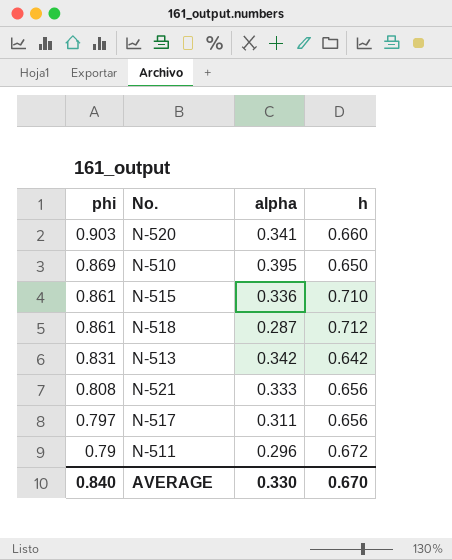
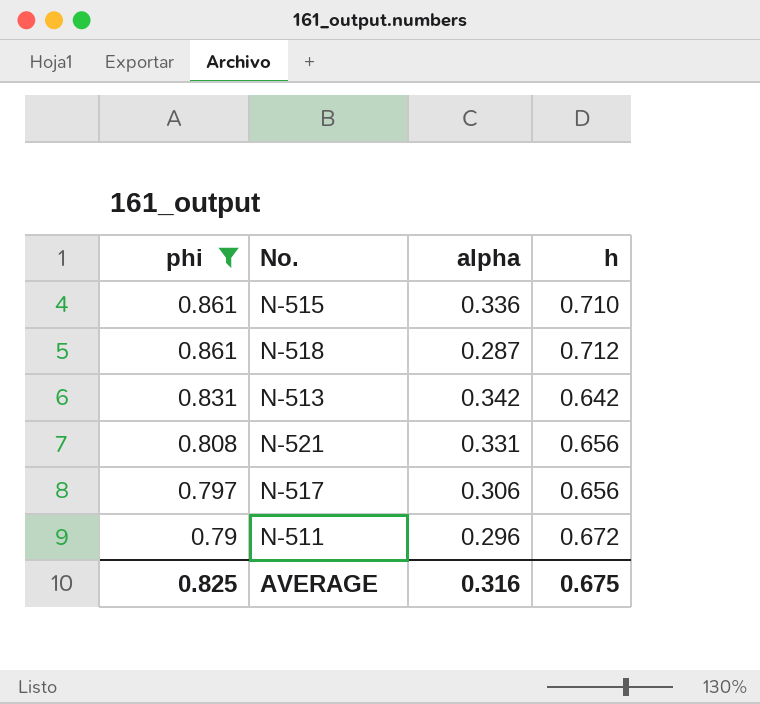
filter: none -> phi <= 0.861
N-521 | alpha: 0.333 -> 0.331
N-517 | alpha: 0.311 -> 0.306
AVERAGE | phi: 0.840 -> 0.825
AVERAGE | alpha: 0.330 -> 0.316
AVERAGE | h: 0.670 -> 0.675

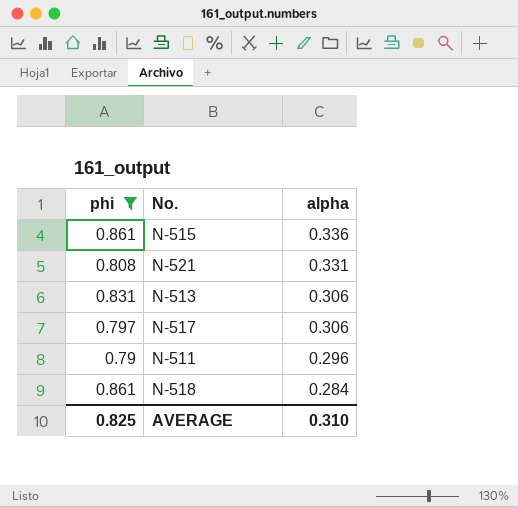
row order: phi descending -> alpha descending
column h | position: 4 -> none
N-513 | alpha: 0.342 -> 0.306
N-518 | alpha: 0.287 -> 0.284
AVERAGE | alpha: 0.316 -> 0.310

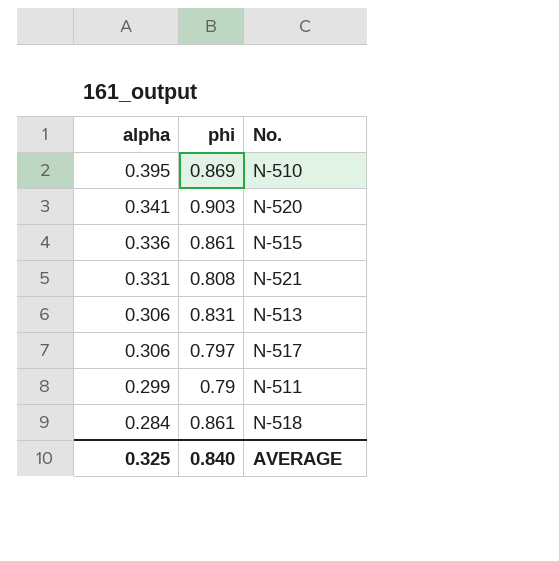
filter: phi <= 0.861 -> none
column alpha | position: 3 -> 1
N-511 | alpha: 0.296 -> 0.299
AVERAGE | alpha: 0.310 -> 0.325
AVERAGE | phi: 0.825 -> 0.840

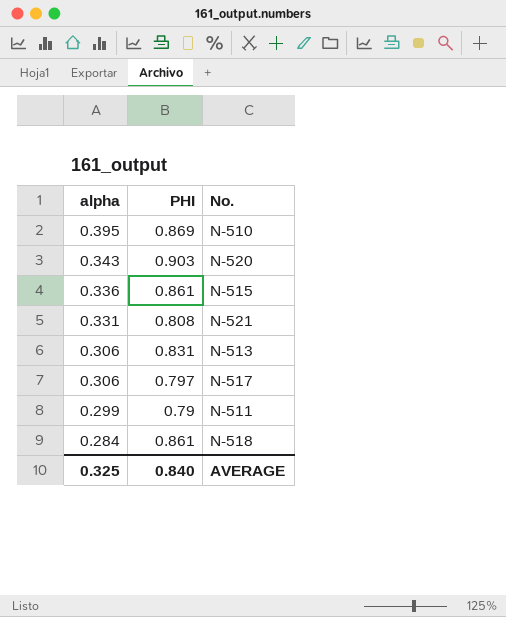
column name: phi -> PHI
N-520 | alpha: 0.341 -> 0.343

